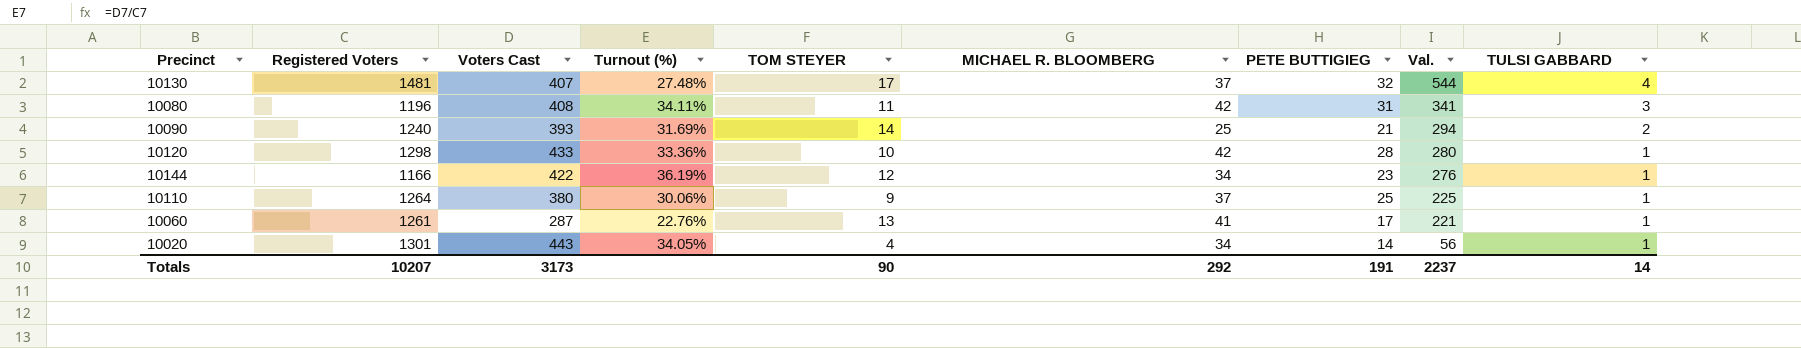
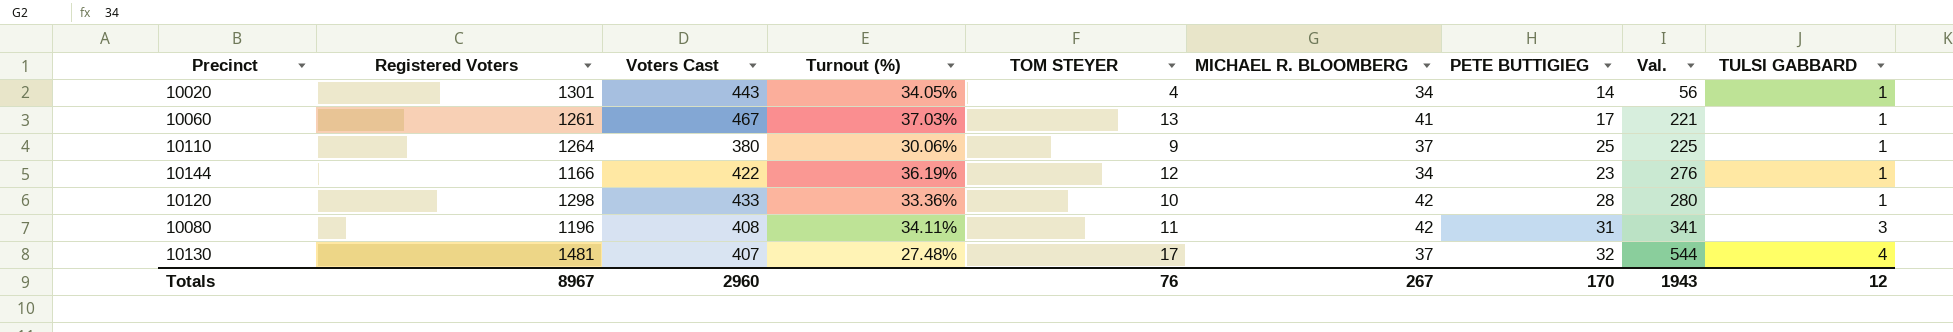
row order: Val. descending -> Val. ascending
row 10090: 1240 | 393 | 31.69% | 14 | 25 | 21 | 294 | 2 -> none
10060 | Voters Cast: 287 -> 467
10060 | Turnout (%): 22.76% -> 37.03%
Totals | Registered Voters: 10207 -> 8967
Totals | Voters Cast: 3173 -> 2960
Totals | TOM STEYER: 90 -> 76
Totals | MICHAEL R. BLOOMBERG: 292 -> 267
Totals | PETE BUTTIGIEG: 191 -> 170
Totals | Val.: 2237 -> 1943
Totals | TULSI GABBARD: 14 -> 12

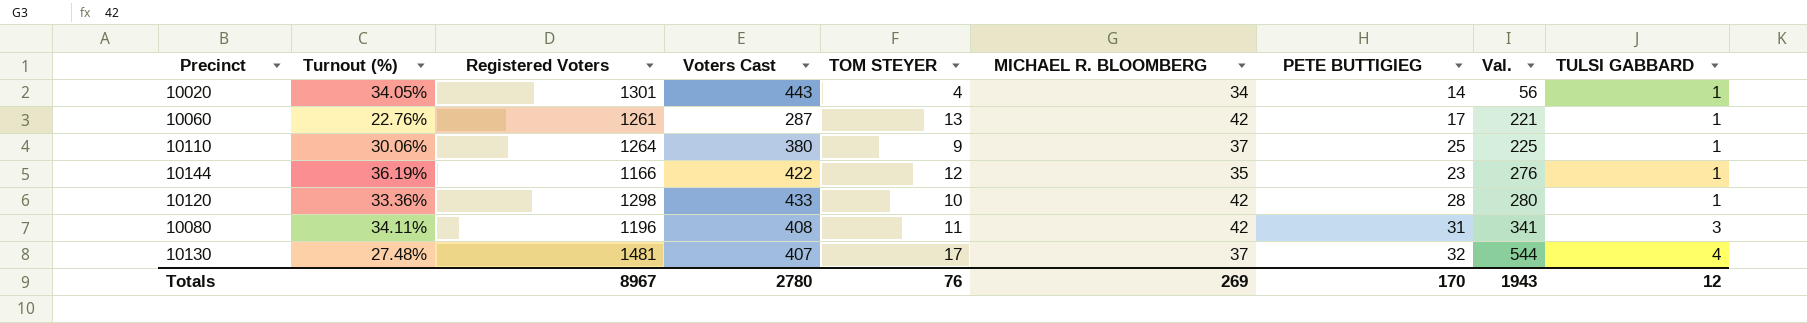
column Turnout (%) | position: 4 -> 2
10060 | Turnout (%): 37.03% -> 22.76%
10060 | Voters Cast: 467 -> 287
10060 | MICHAEL R. BLOOMBERG: 41 -> 42
10144 | MICHAEL R. BLOOMBERG: 34 -> 35
Totals | Voters Cast: 2960 -> 2780
Totals | MICHAEL R. BLOOMBERG: 267 -> 269

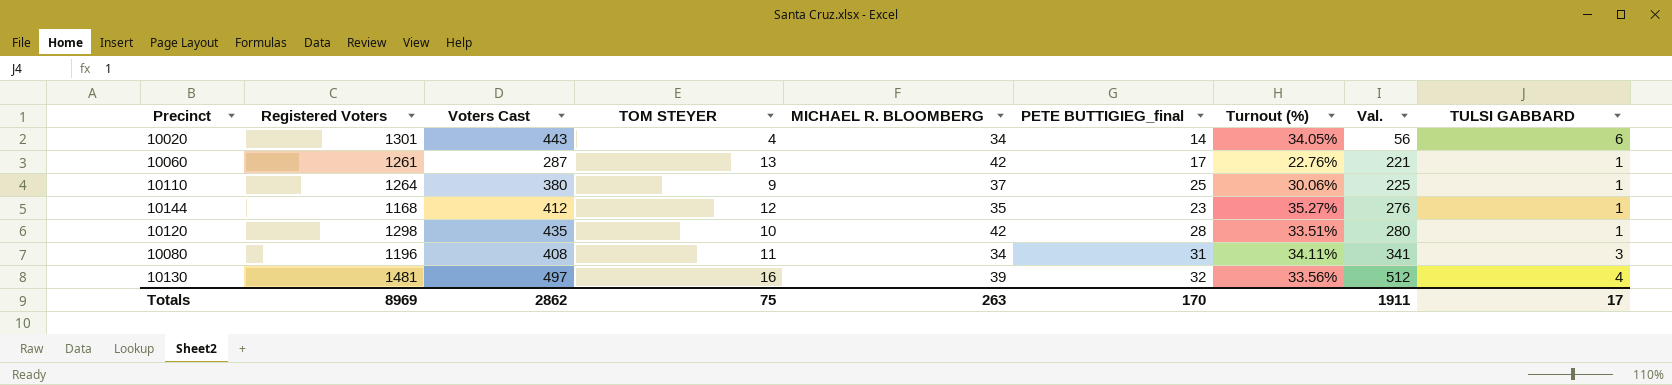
column name: PETE BUTTIGIEG -> PETE BUTTIGIEG_final
column Turnout (%) | position: 2 -> 7
10020 | TULSI GABBARD: 1 -> 6
10144 | Registered Voters: 1166 -> 1168
10144 | Voters Cast: 422 -> 412
10144 | Turnout (%): 36.19% -> 35.27%
10120 | Voters Cast: 433 -> 435
10120 | Turnout (%): 33.36% -> 33.51%
10080 | MICHAEL R. BLOOMBERG: 42 -> 34
10130 | Voters Cast: 407 -> 497
10130 | TOM STEYER: 17 -> 16
10130 | MICHAEL R. BLOOMBERG: 37 -> 39
10130 | Turnout (%): 27.48% -> 33.56%
10130 | Val.: 544 -> 512
Totals | Registered Voters: 8967 -> 8969
Totals | Voters Cast: 2780 -> 2862
Totals | TOM STEYER: 76 -> 75
Totals | MICHAEL R. BLOOMBERG: 269 -> 263
Totals | Val.: 1943 -> 1911
Totals | TULSI GABBARD: 12 -> 17

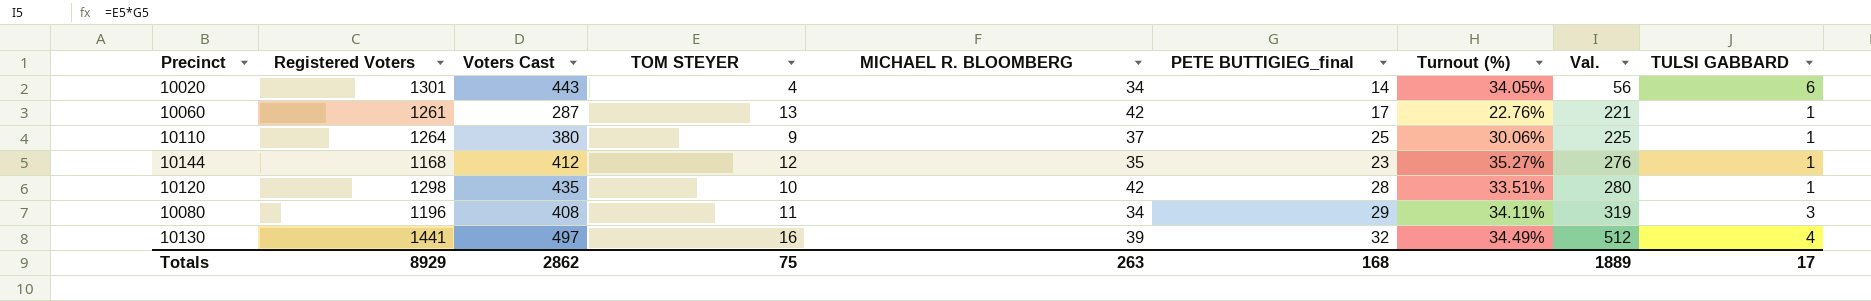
10080 | PETE BUTTIGIEG_final: 31 -> 29
10080 | Val.: 341 -> 319
10130 | Registered Voters: 1481 -> 1441
10130 | Turnout (%): 33.56% -> 34.49%
Totals | Registered Voters: 8969 -> 8929
Totals | PETE BUTTIGIEG_final: 170 -> 168
Totals | Val.: 1911 -> 1889

